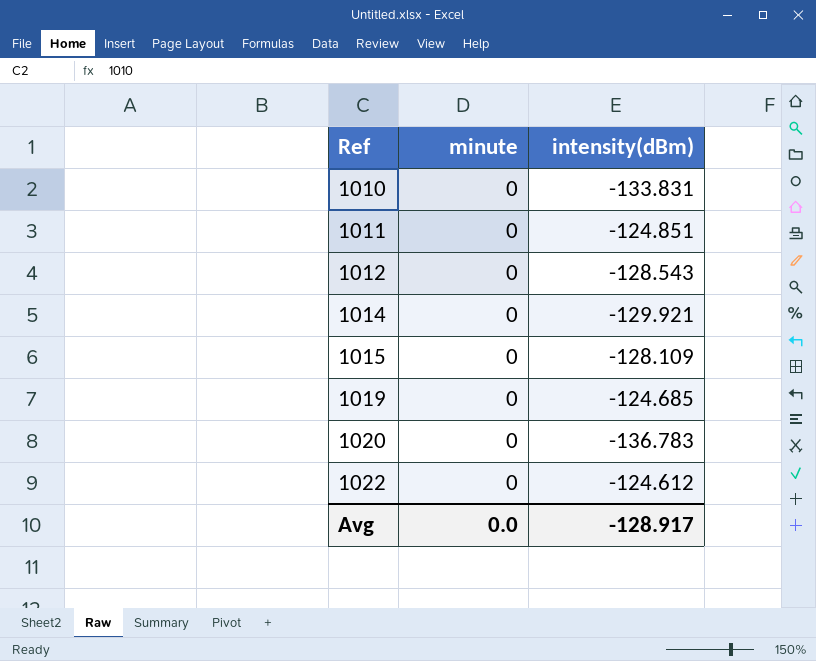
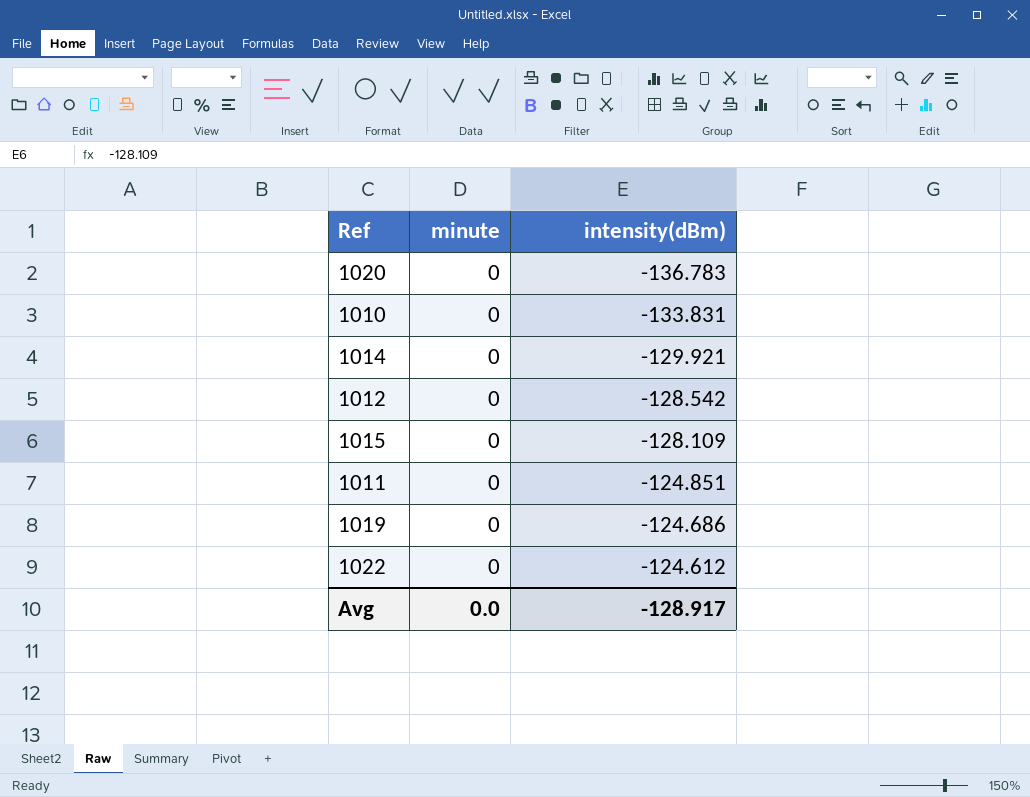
row order: Ref ascending -> intensity(dBm) ascending
1012 | intensity(dBm): -128.543 -> -128.542
1019 | intensity(dBm): -124.685 -> -124.686

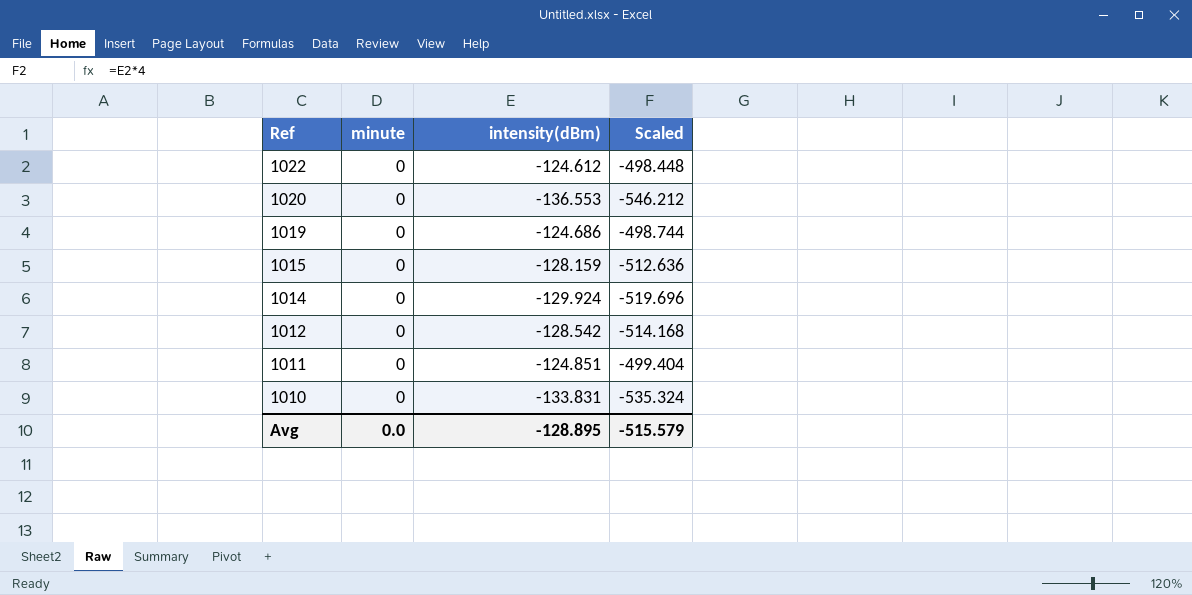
row order: intensity(dBm) ascending -> Ref descending
column Scaled | formula: none -> [intensity(dBm)] * 4
1020 | intensity(dBm): -136.783 -> -136.553
1015 | intensity(dBm): -128.109 -> -128.159
1014 | intensity(dBm): -129.921 -> -129.924
Avg | intensity(dBm): -128.917 -> -128.895

